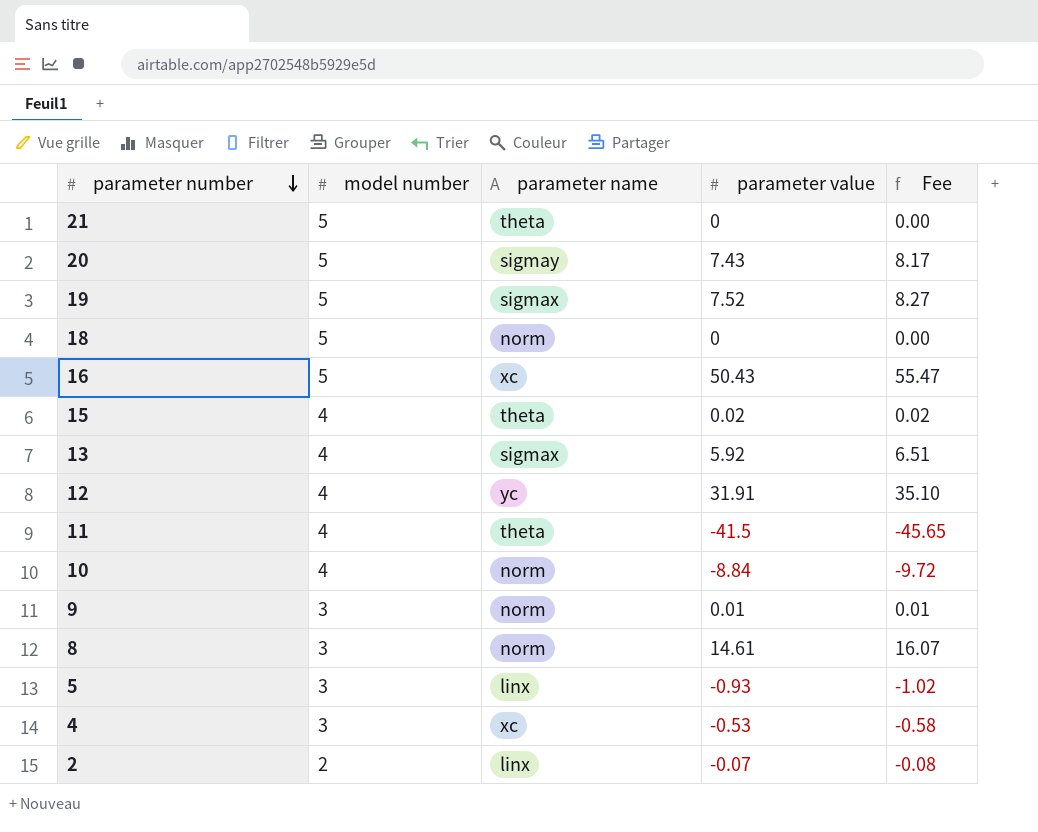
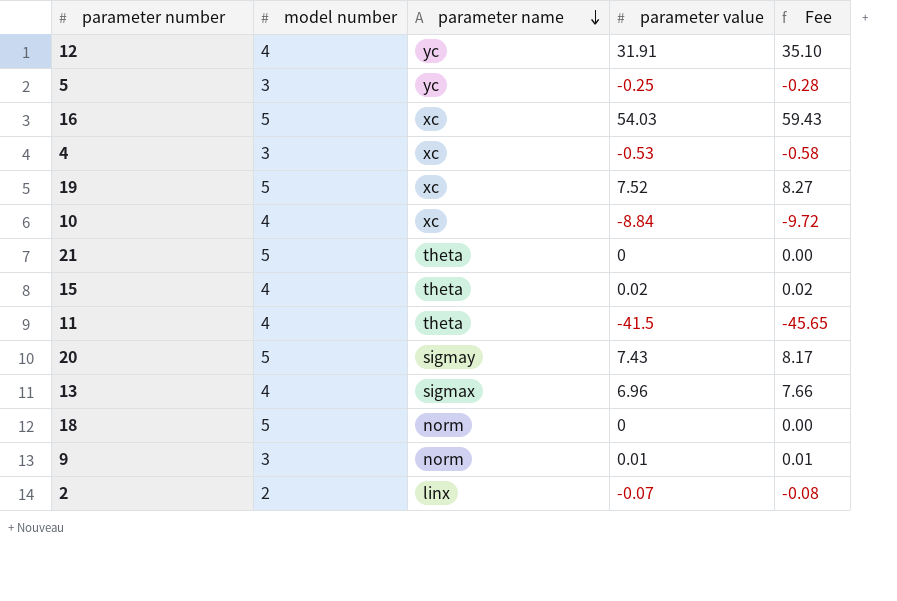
row order: parameter number descending -> parameter name descending
row 8: 3 | norm | 14.61 | 16.07 -> none
5 | parameter name: linx -> yc
5 | parameter value: -0.93 -> -0.25
5 | Fee: -1.02 -> -0.28
16 | parameter value: 50.43 -> 54.03
16 | Fee: 55.47 -> 59.43
19 | parameter name: sigmax -> xc
10 | parameter name: norm -> xc
13 | parameter value: 5.92 -> 6.96
13 | Fee: 6.51 -> 7.66

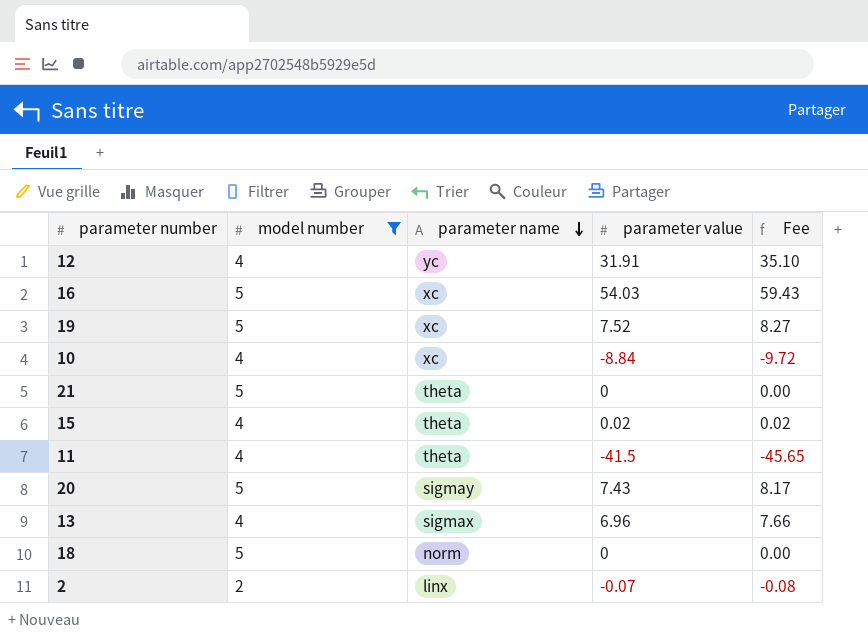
filter: none -> model number != 3

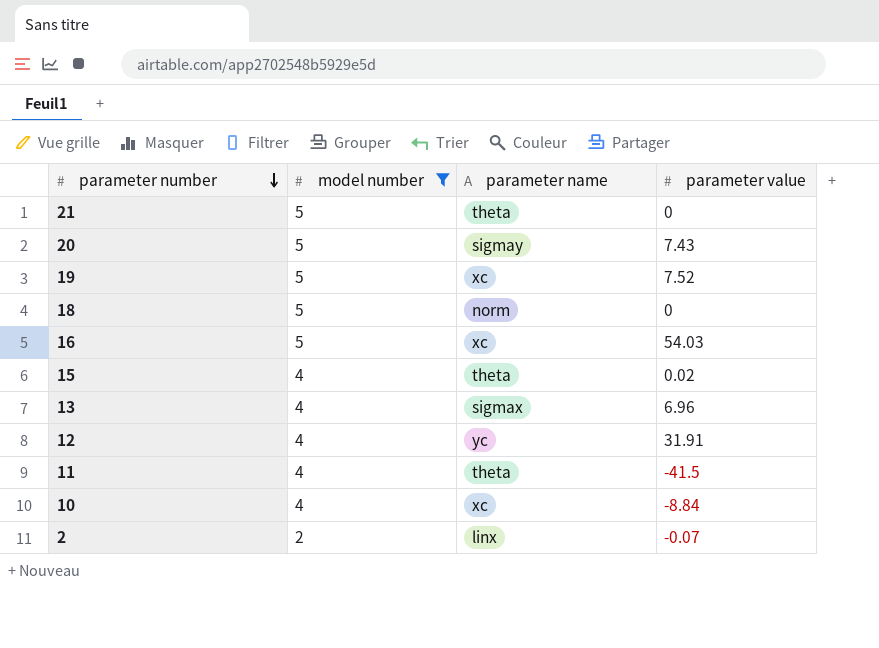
row order: parameter name descending -> parameter number descending
column Fee | formula: [parameter value] * 1.1 -> none

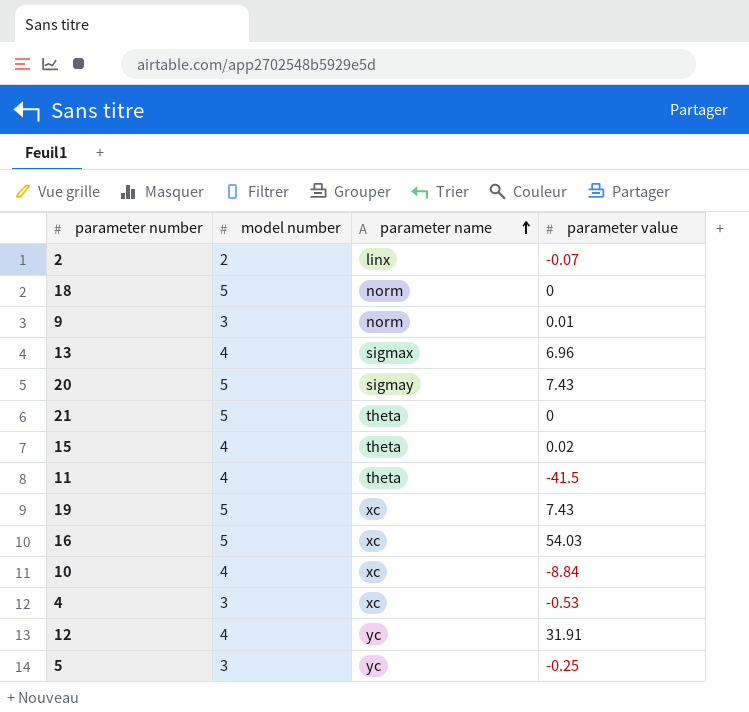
filter: model number != 3 -> none
row order: parameter number descending -> parameter name ascending
19 | parameter value: 7.52 -> 7.43

